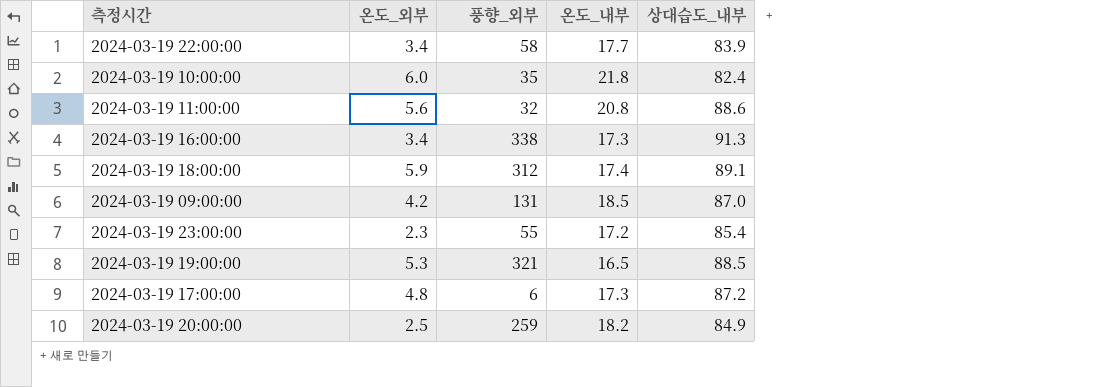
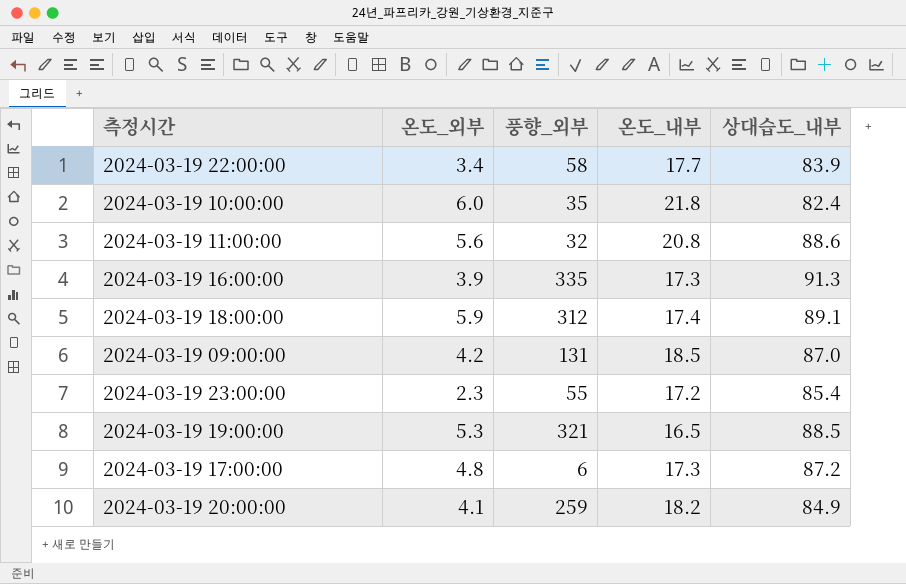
2024-03-19 16:00:00 | 온도_외부: 3.4 -> 3.9
2024-03-19 16:00:00 | 풍향_외부: 338 -> 335
2024-03-19 20:00:00 | 온도_외부: 2.5 -> 4.1

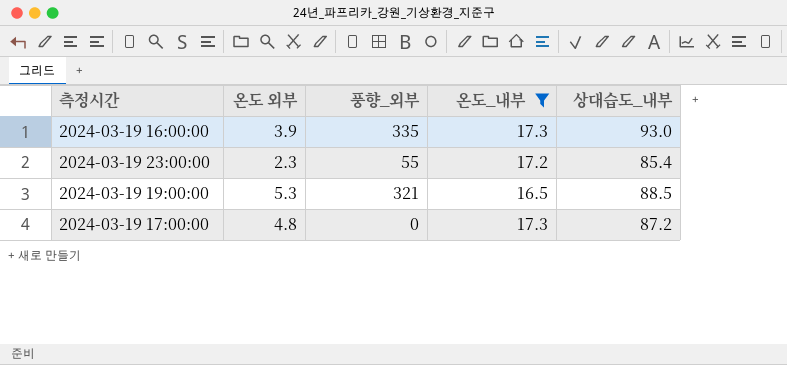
filter: none -> 온도_내부 <= 17.3
column name: 온도_외부 -> 온도 외부
2024-03-19 16:00:00 | 상대습도_내부: 91.3 -> 93.0
2024-03-19 17:00:00 | 풍향_외부: 6 -> 0

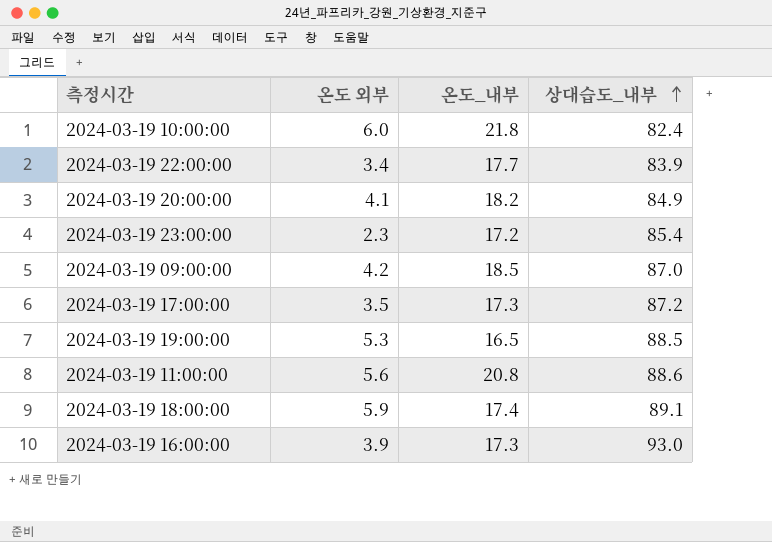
filter: 온도_내부 <= 17.3 -> none
row order: none -> 상대습도_내부 ascending
column 풍향_외부 | position: 3 -> none
2024-03-19 17:00:00 | 온도 외부: 4.8 -> 3.5

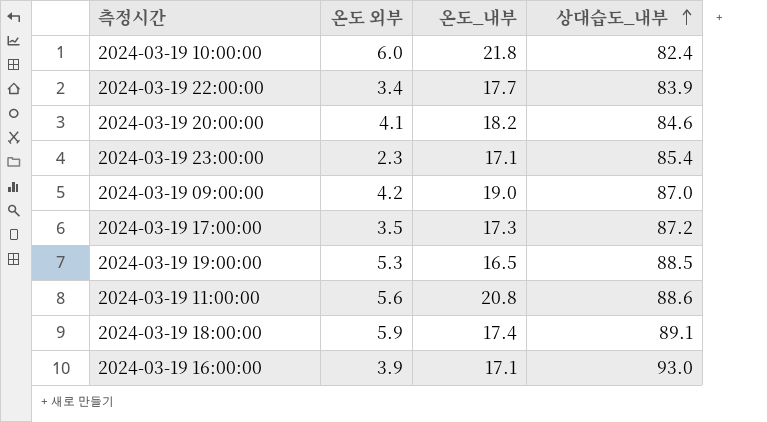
2024-03-19 20:00:00 | 상대습도_내부: 84.9 -> 84.6
2024-03-19 23:00:00 | 온도_내부: 17.2 -> 17.1
2024-03-19 09:00:00 | 온도_내부: 18.5 -> 19.0
2024-03-19 16:00:00 | 온도_내부: 17.3 -> 17.1

